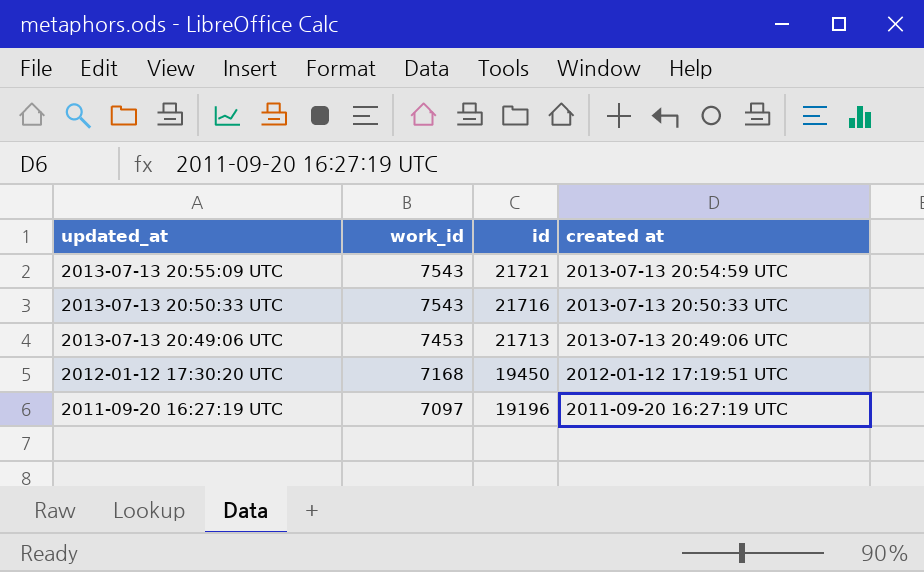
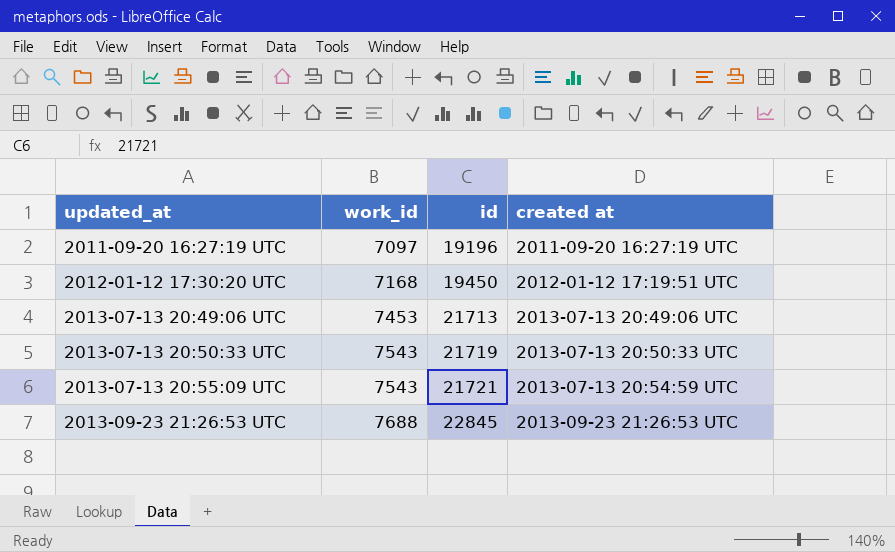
row order: updated_at descending -> updated_at ascending
2013-07-13 20:50:33 UTC | id: 21716 -> 21719
row 2013-09-23 21:26:53 UTC: none -> 7688 | 22845 | 2013-09-23 21:26:53 UTC

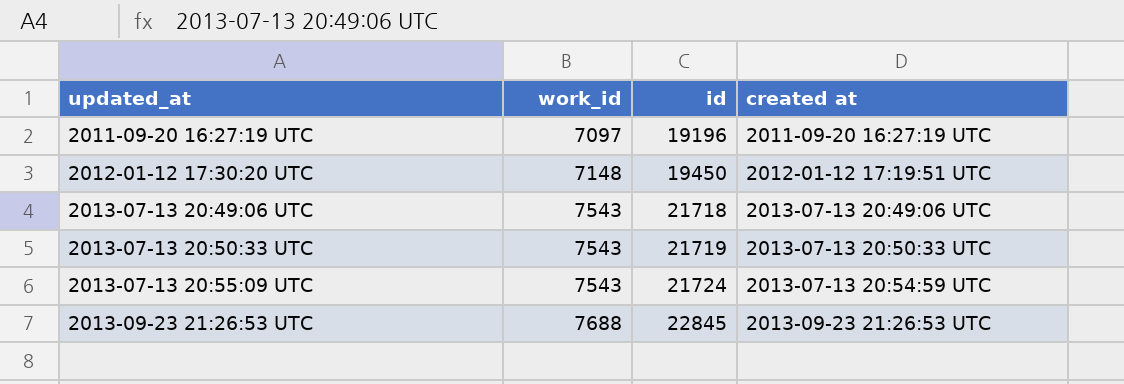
2012-01-12 17:30:20 UTC | work_id: 7168 -> 7148
2013-07-13 20:49:06 UTC | work_id: 7453 -> 7543
2013-07-13 20:49:06 UTC | id: 21713 -> 21718
2013-07-13 20:55:09 UTC | id: 21721 -> 21724

